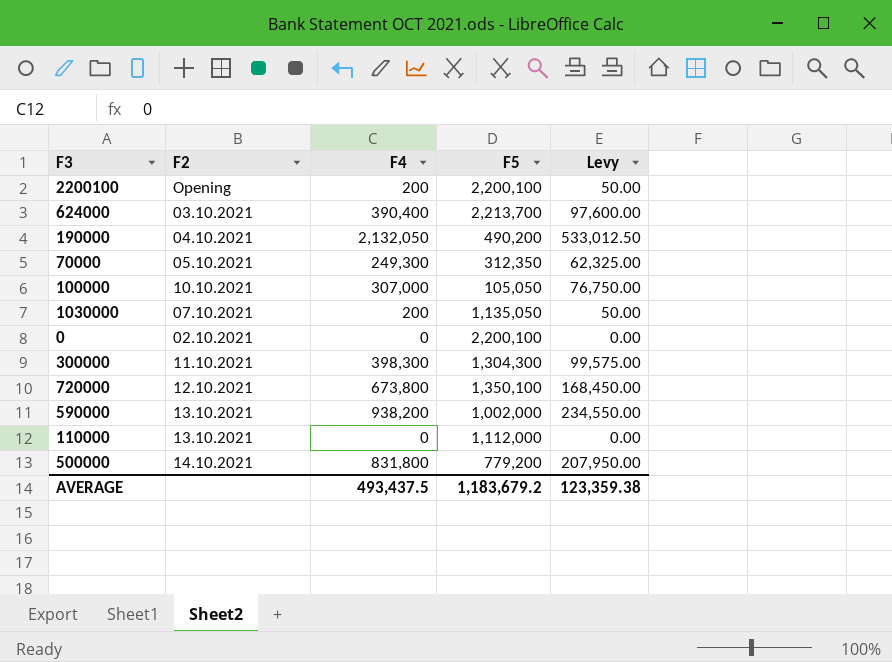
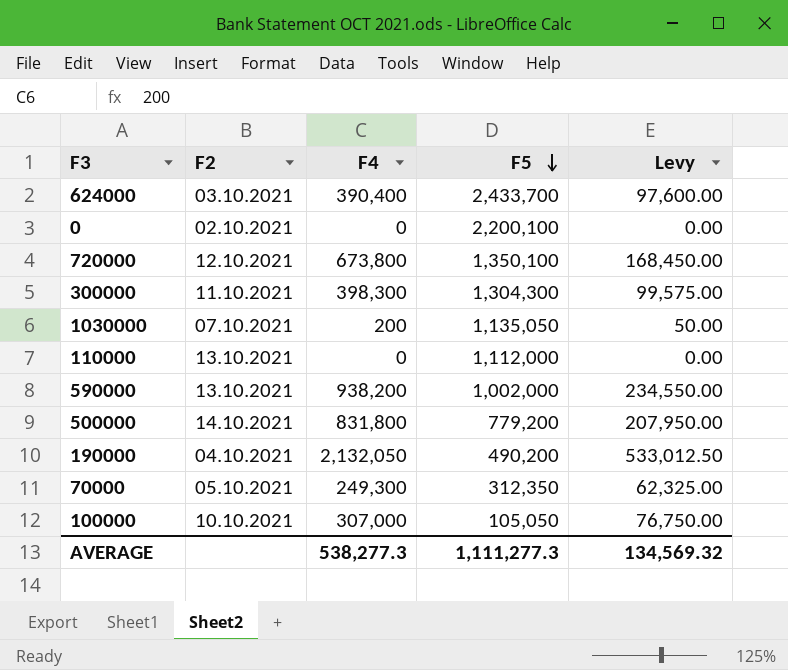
row order: none -> F5 descending
row 2200100: Opening | 200 | 2,200,100 | 50.00 -> none
624000 | F5: 2,213,700 -> 2,433,700
AVERAGE | F4: 493,437.5 -> 538,277.3
AVERAGE | F5: 1,183,679.2 -> 1,111,277.3
AVERAGE | Levy: 123,359.38 -> 134,569.32

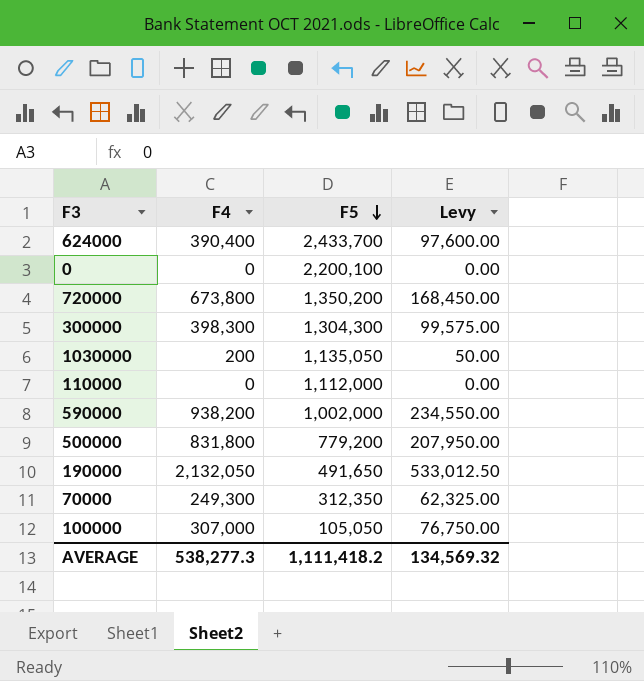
column F2 | position: 2 -> none
720000 | F5: 1,350,100 -> 1,350,200
190000 | F5: 490,200 -> 491,650
AVERAGE | F5: 1,111,277.3 -> 1,111,418.2

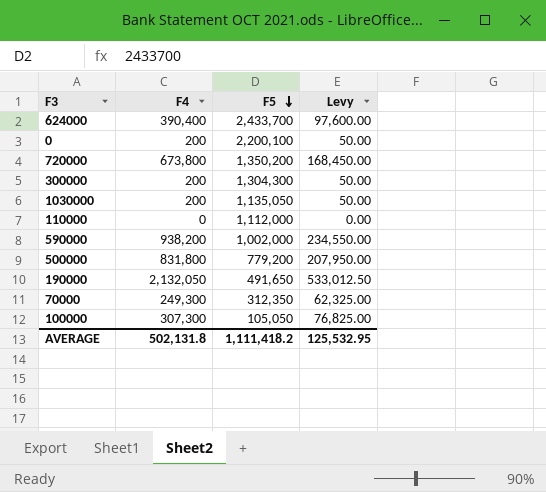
0 | F4: 0 -> 200
0 | Levy: 0.00 -> 50.00
300000 | F4: 398,300 -> 200
300000 | Levy: 99,575.00 -> 50.00
100000 | F4: 307,000 -> 307,300
100000 | Levy: 76,750.00 -> 76,825.00
AVERAGE | F4: 538,277.3 -> 502,131.8
AVERAGE | Levy: 134,569.32 -> 125,532.95

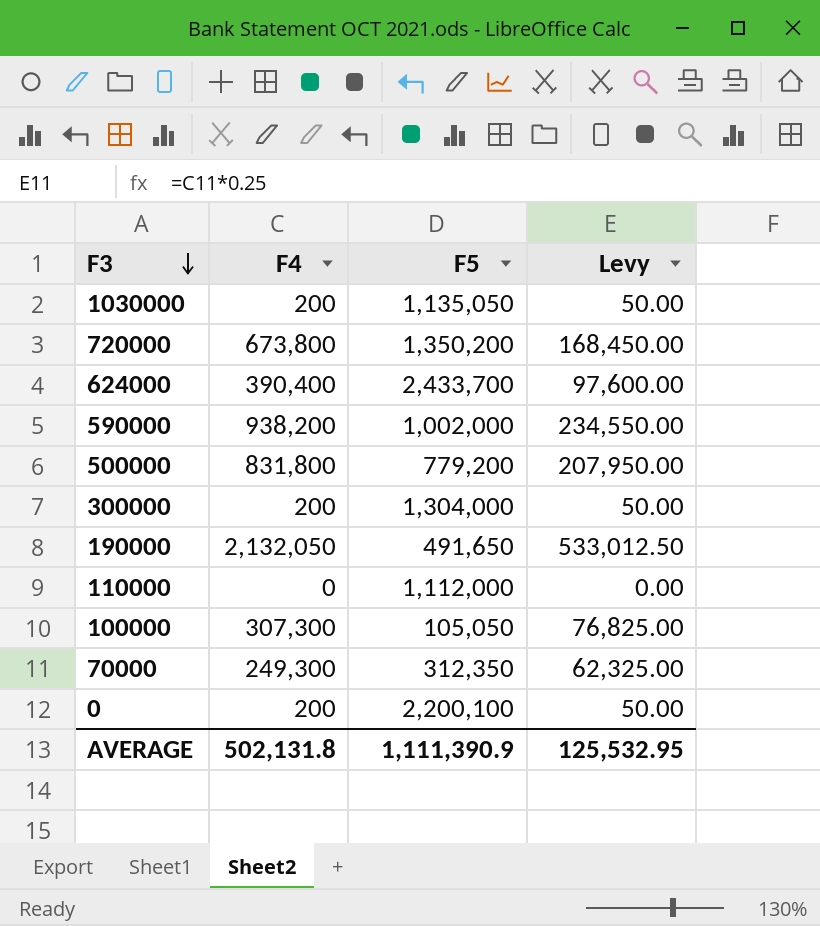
row order: F5 descending -> F3 descending
300000 | F5: 1,304,300 -> 1,304,000
AVERAGE | F5: 1,111,418.2 -> 1,111,390.9

